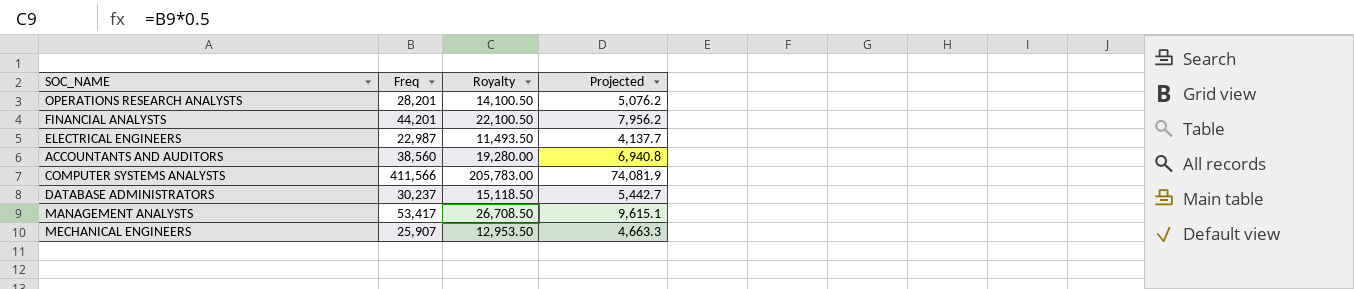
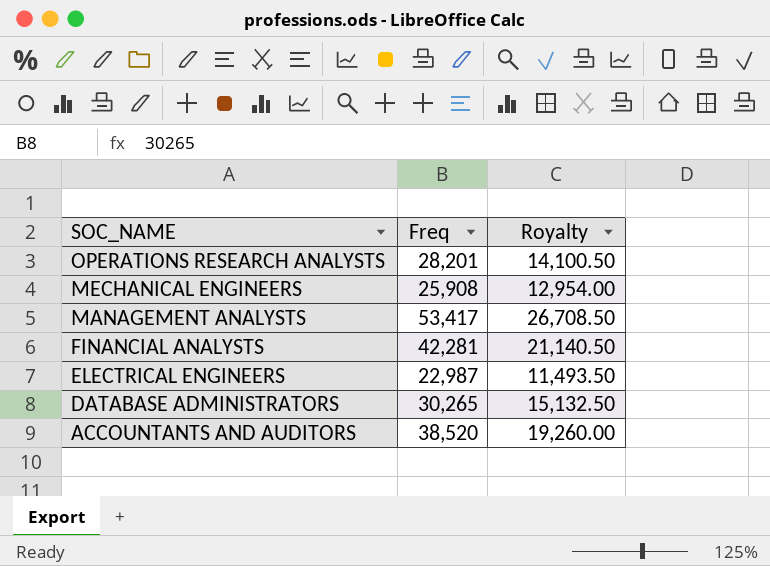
row order: none -> SOC_NAME descending
column Projected | formula: [Freq] * 0.18 -> none
row COMPUTER SYSTEMS ANALYSTS: 411,566 | 205,783.00 | 74,081.9 -> none
MECHANICAL ENGINEERS | Freq: 25,907 -> 25,908
MECHANICAL ENGINEERS | Royalty: 12,953.50 -> 12,954.00
FINANCIAL ANALYSTS | Freq: 44,201 -> 42,281
FINANCIAL ANALYSTS | Royalty: 22,100.50 -> 21,140.50
DATABASE ADMINISTRATORS | Freq: 30,237 -> 30,265
DATABASE ADMINISTRATORS | Royalty: 15,118.50 -> 15,132.50
ACCOUNTANTS AND AUDITORS | Freq: 38,560 -> 38,520
ACCOUNTANTS AND AUDITORS | Royalty: 19,280.00 -> 19,260.00

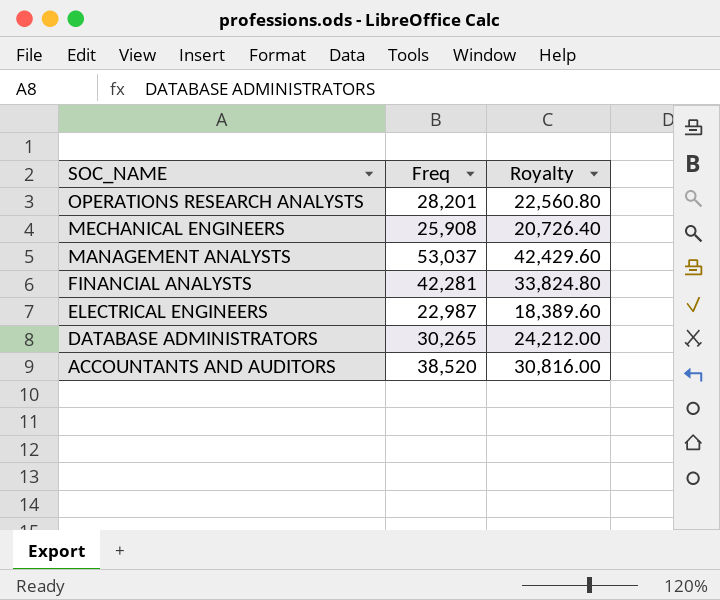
column Royalty | formula: [Freq] * 0.5 -> [Freq] * 0.8
MANAGEMENT ANALYSTS | Freq: 53,417 -> 53,037

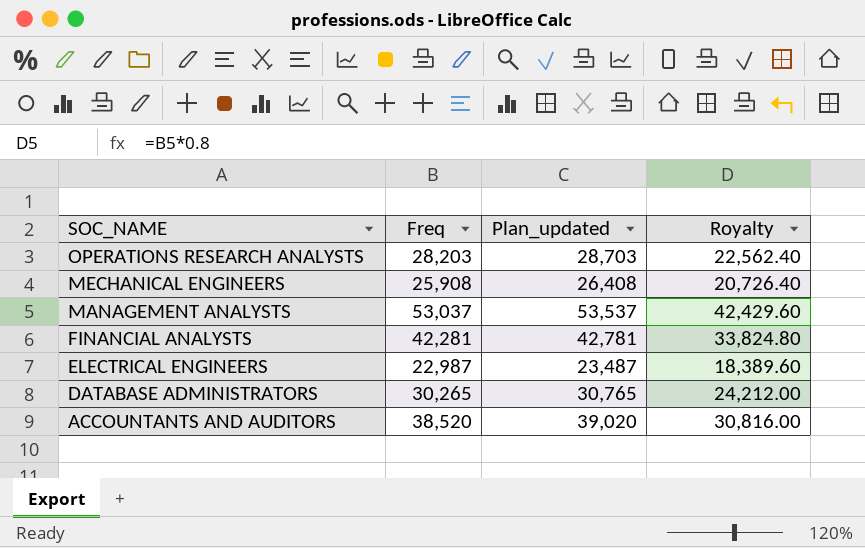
column Plan_updated | formula: none -> [Freq] + 500
OPERATIONS RESEARCH ANALYSTS | Freq: 28,201 -> 28,203
OPERATIONS RESEARCH ANALYSTS | Royalty: 22,560.80 -> 22,562.40

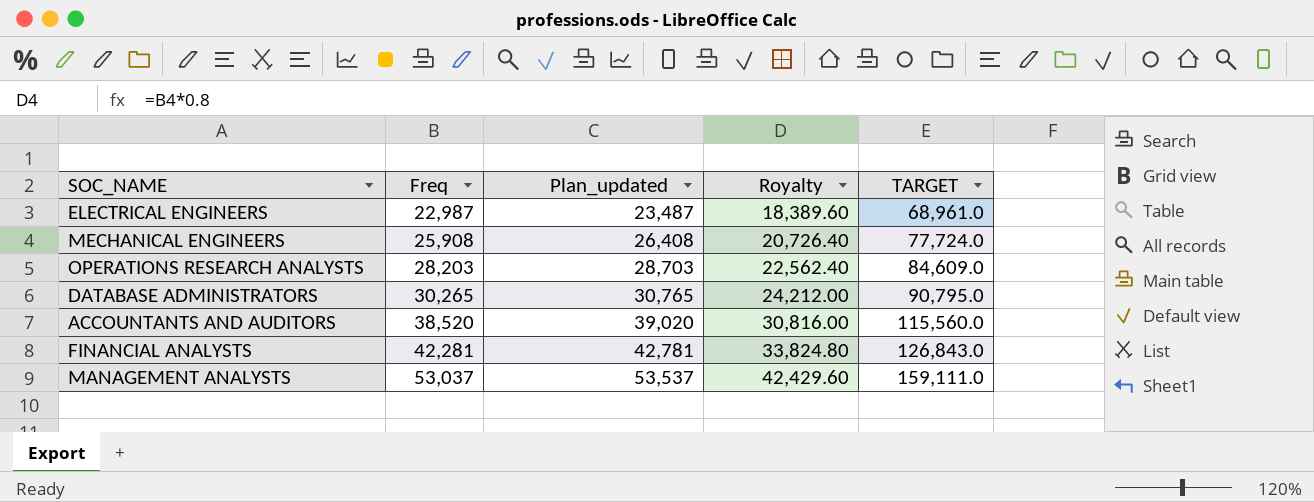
row order: SOC_NAME descending -> Freq ascending
column TARGET | formula: none -> [Freq] * 3

